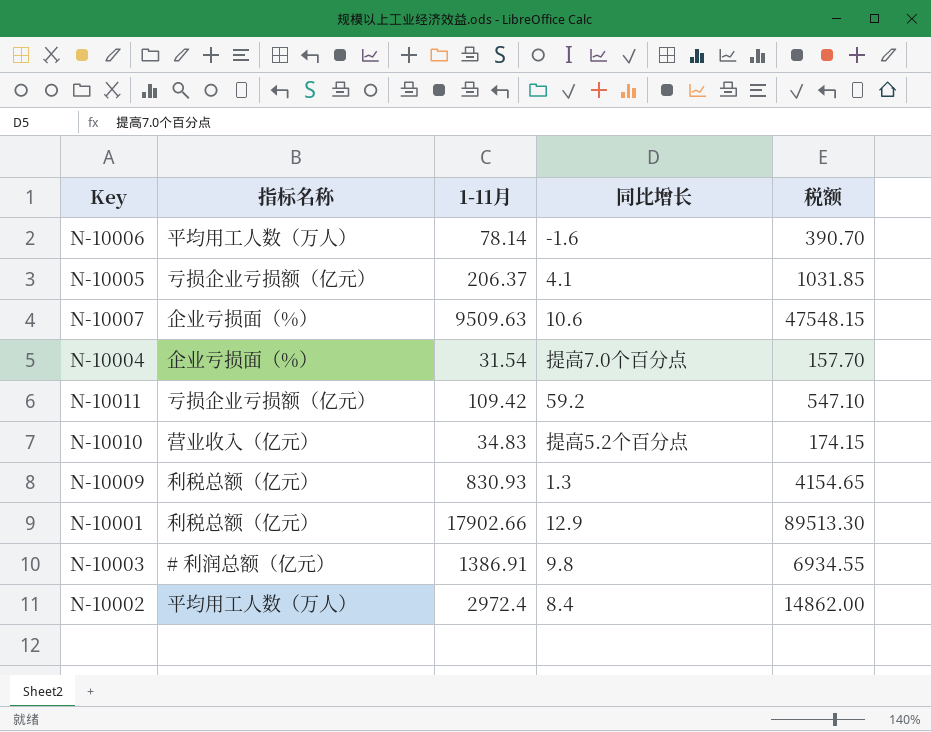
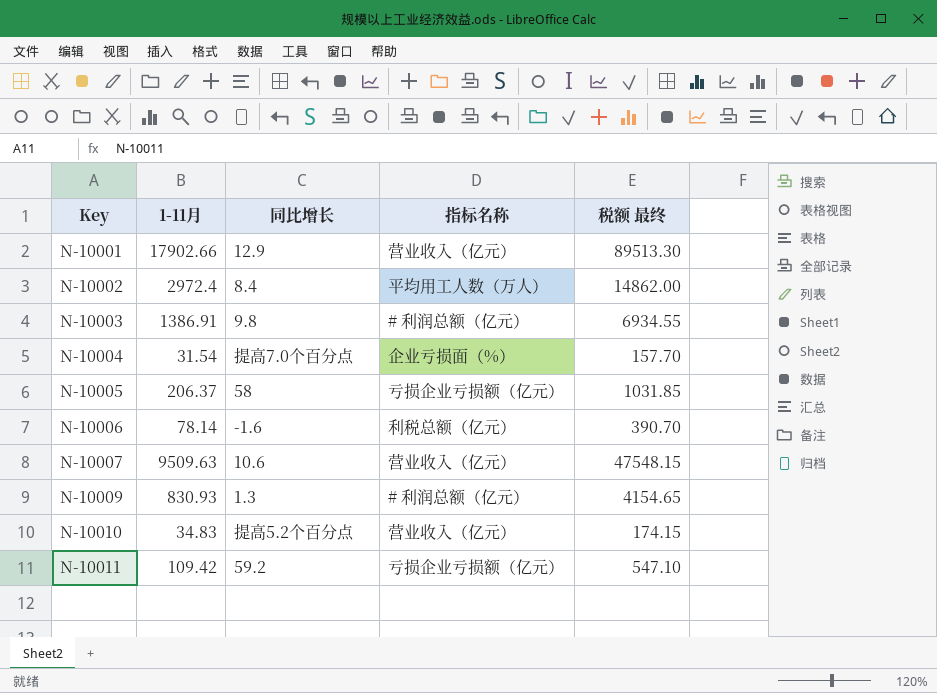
row order: none -> Key ascending
column 指标名称 | position: 2 -> 4
column name: 税额 -> 税额 最终
N-10001 | 指标名称: 利税总额（亿元） -> 营业收入（亿元）
N-10005 | 同比增长: 4.1 -> 58
N-10006 | 指标名称: 平均用工人数（万人） -> 利税总额（亿元）
N-10007 | 指标名称: 企业亏损面（%） -> 营业收入（亿元）
N-10009 | 指标名称: 利税总额（亿元） -> # 利润总额（亿元）

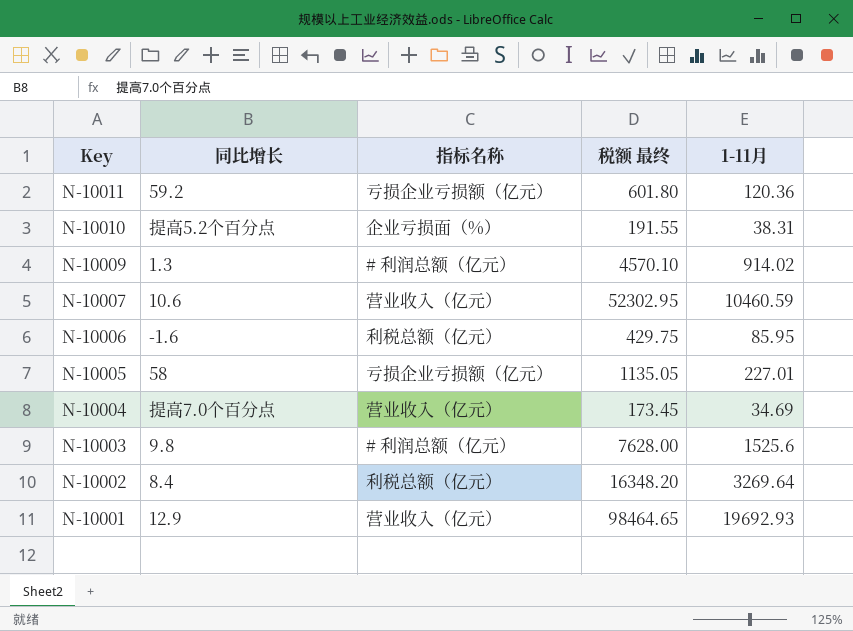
row order: Key ascending -> Key descending
column 1-11月 | position: 2 -> 5
N-10011 | 税额 最终: 547.10 -> 601.80
N-10011 | 1-11月: 109.42 -> 120.36
N-10010 | 指标名称: 营业收入（亿元） -> 企业亏损面（%）
N-10010 | 税额 最终: 174.15 -> 191.55
N-10010 | 1-11月: 34.83 -> 38.31
N-10009 | 税额 最终: 4154.65 -> 4570.10
N-10009 | 1-11月: 830.93 -> 914.02
N-10007 | 税额 最终: 47548.15 -> 52302.95
N-10007 | 1-11月: 9509.63 -> 10460.59
N-10006 | 税额 最终: 390.70 -> 429.75
N-10006 | 1-11月: 78.14 -> 85.95
N-10005 | 税额 最终: 1031.85 -> 1135.05
N-10005 | 1-11月: 206.37 -> 227.01
N-10004 | 指标名称: 企业亏损面（%） -> 营业收入（亿元）
N-10004 | 税额 最终: 157.70 -> 173.45
N-10004 | 1-11月: 31.54 -> 34.69
N-10003 | 税额 最终: 6934.55 -> 7628.00
N-10003 | 1-11月: 1386.91 -> 1525.6
N-10002 | 指标名称: 平均用工人数（万人） -> 利税总额（亿元）
N-10002 | 税额 最终: 14862.00 -> 16348.20
N-10002 | 1-11月: 2972.4 -> 3269.64
N-10001 | 税额 最终: 89513.30 -> 98464.65
N-10001 | 1-11月: 17902.66 -> 19692.93

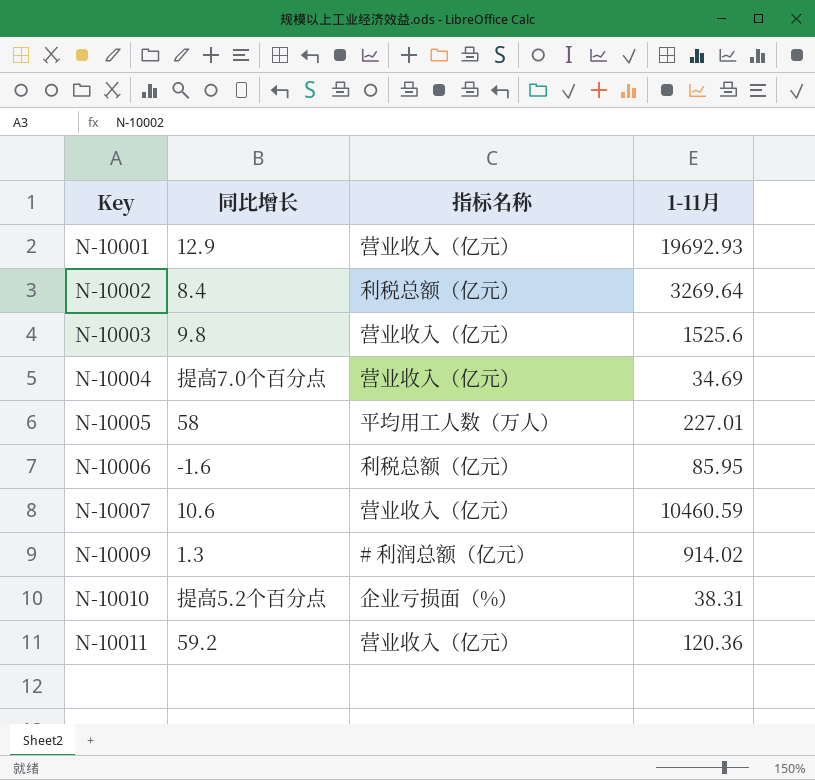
row order: Key descending -> Key ascending
column 税额 最终 | formula: [1-11月] * 5 -> none
N-10003 | 指标名称: # 利润总额（亿元） -> 营业收入（亿元）
N-10005 | 指标名称: 亏损企业亏损额（亿元） -> 平均用工人数（万人）
N-10011 | 指标名称: 亏损企业亏损额（亿元） -> 营业收入（亿元）

